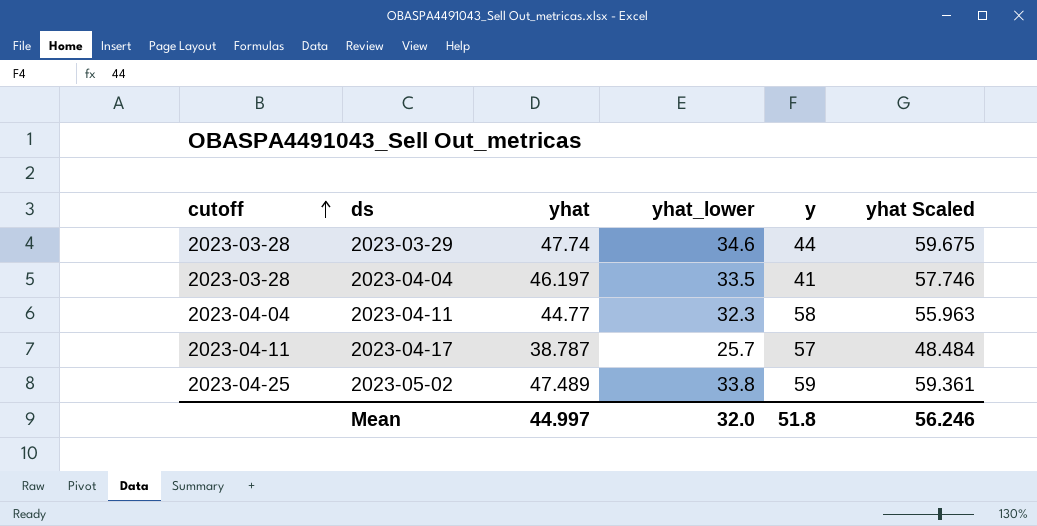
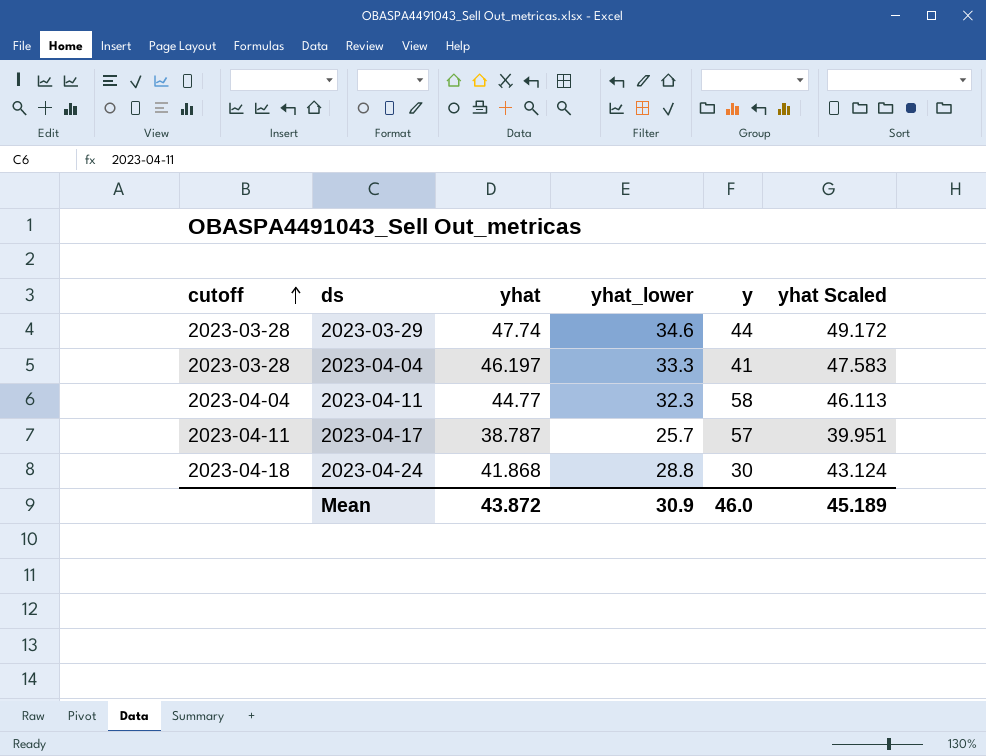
column yhat Scaled | formula: [yhat] * 1.25 -> [yhat] * 1.03
row 2023-05-02: 2023-04-25 | 47.489 | 33.8 | 59 | 59.361 -> none
2023-04-04 | yhat_lower: 33.5 -> 33.3
row 2023-04-24: none -> 2023-04-18 | 41.868 | 28.8 | 30 | 43.124
Mean | yhat: 44.997 -> 43.872
Mean | yhat_lower: 32.0 -> 30.9
Mean | y: 51.8 -> 46.0
Mean | yhat Scaled: 56.246 -> 45.189

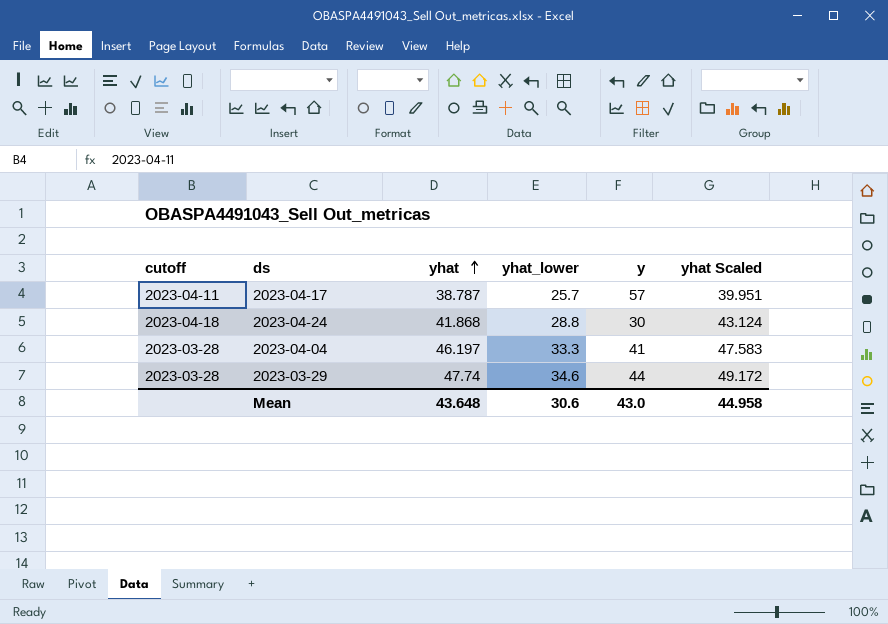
row order: cutoff ascending -> yhat ascending
row 2023-04-11: 2023-04-04 | 44.77 | 32.3 | 58 | 46.113 -> none
Mean | yhat: 43.872 -> 43.648
Mean | yhat_lower: 30.9 -> 30.6
Mean | y: 46.0 -> 43.0
Mean | yhat Scaled: 45.189 -> 44.958

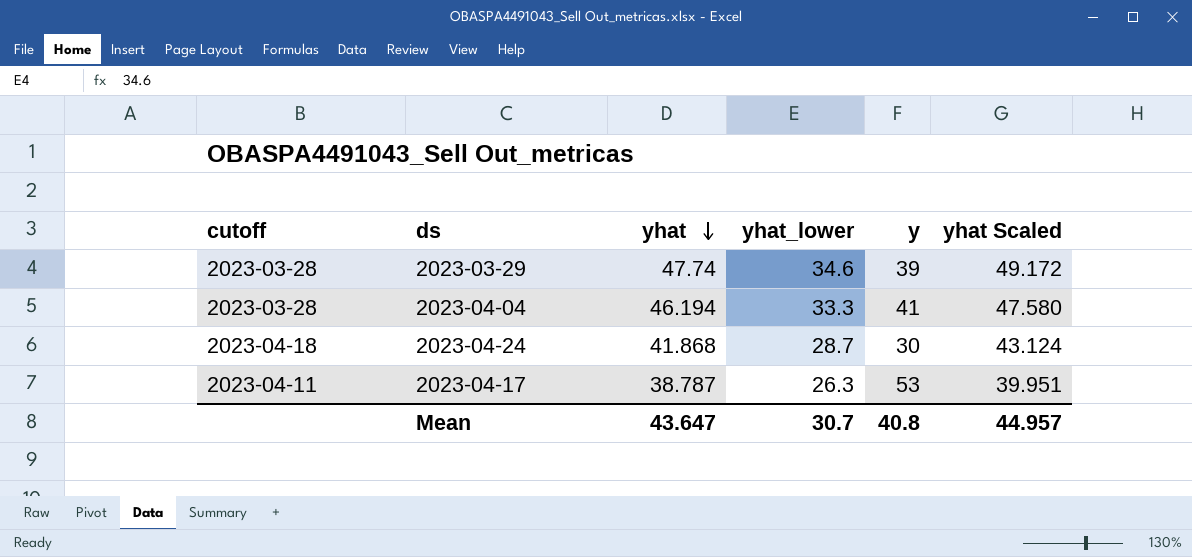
row order: yhat ascending -> yhat descending
2023-03-29 | y: 44 -> 39
2023-04-04 | yhat: 46.197 -> 46.194
2023-04-04 | yhat Scaled: 47.583 -> 47.580
2023-04-24 | yhat_lower: 28.8 -> 28.7
2023-04-17 | yhat_lower: 25.7 -> 26.3
2023-04-17 | y: 57 -> 53
Mean | yhat: 43.648 -> 43.647
Mean | yhat_lower: 30.6 -> 30.7
Mean | y: 43.0 -> 40.8
Mean | yhat Scaled: 44.958 -> 44.957

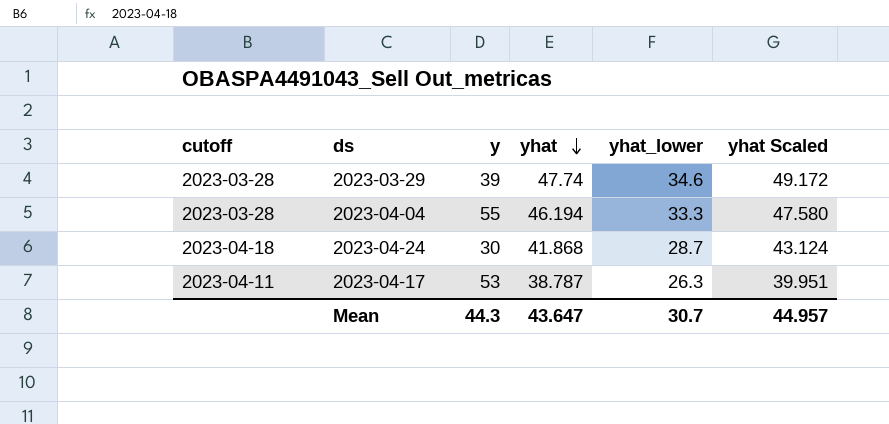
column y | position: 5 -> 3
2023-04-04 | y: 41 -> 55
Mean | y: 40.8 -> 44.3

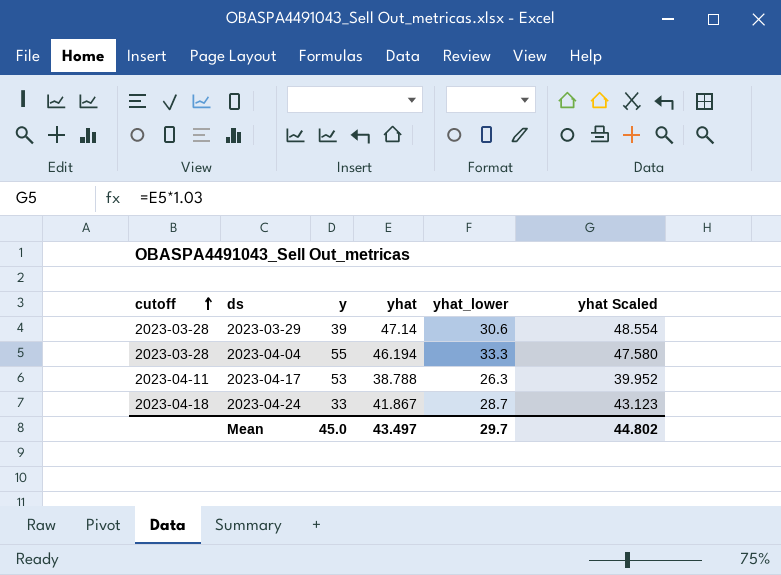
row order: yhat descending -> cutoff ascending
2023-03-29 | yhat: 47.74 -> 47.14
2023-03-29 | yhat_lower: 34.6 -> 30.6
2023-03-29 | yhat Scaled: 49.172 -> 48.554
2023-04-17 | yhat: 38.787 -> 38.788
2023-04-17 | yhat Scaled: 39.951 -> 39.952
2023-04-24 | y: 30 -> 33
2023-04-24 | yhat: 41.868 -> 41.867
2023-04-24 | yhat Scaled: 43.124 -> 43.123
Mean | y: 44.3 -> 45.0
Mean | yhat: 43.647 -> 43.497
Mean | yhat_lower: 30.7 -> 29.7
Mean | yhat Scaled: 44.957 -> 44.802

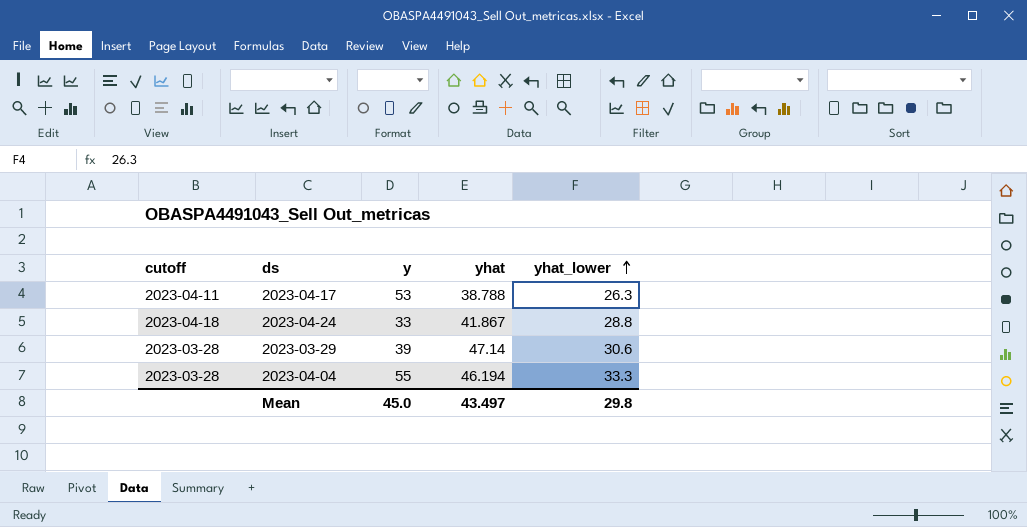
row order: cutoff ascending -> yhat_lower ascending
column yhat Scaled | formula: [yhat] * 1.03 -> none
2023-04-24 | yhat_lower: 28.7 -> 28.8
Mean | yhat_lower: 29.7 -> 29.8

